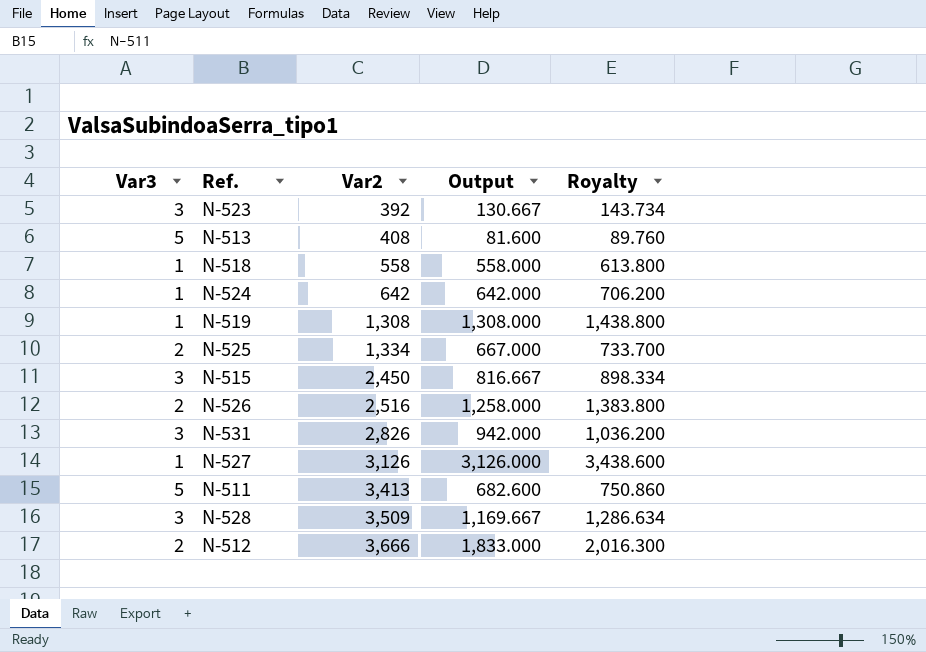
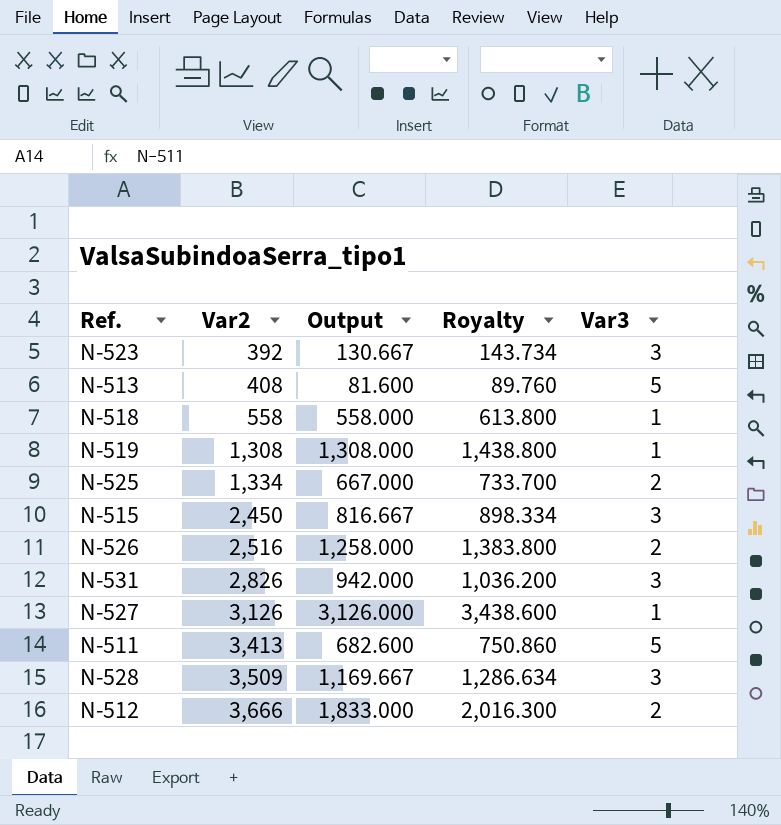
column Var3 | position: 1 -> 5
row N-524: 1 | 642 | 642.000 | 706.200 -> none

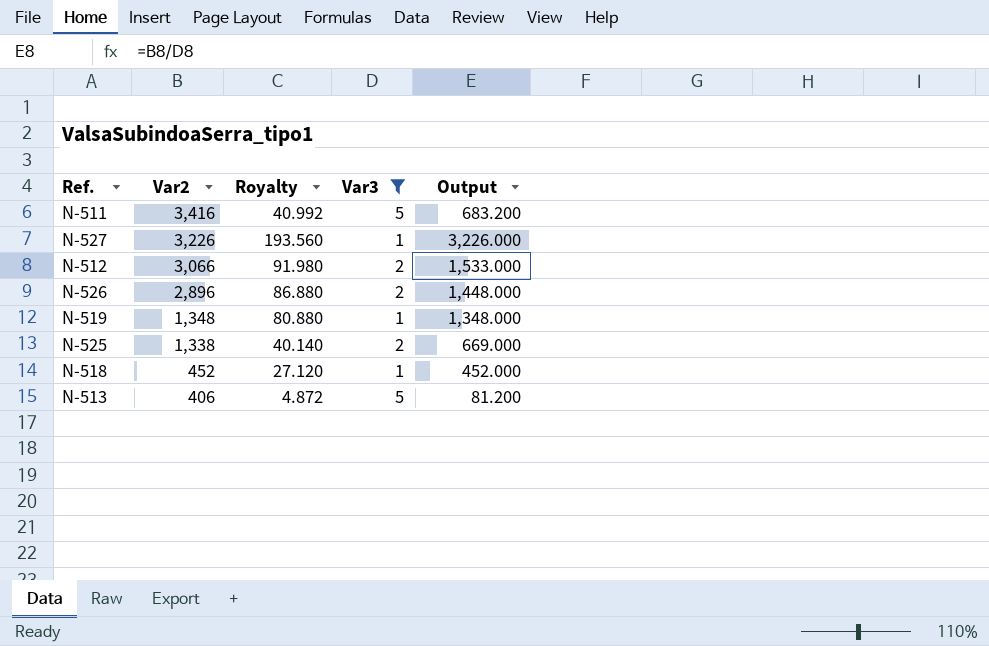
filter: none -> Var3 != 3
row order: Var2 ascending -> Var2 descending
column Royalty | formula: [Output] * 1.1 -> [Output] * 0.06
column Output | position: 3 -> 5
N-511 | Var2: 3,413 -> 3,416
N-511 | Output: 682.600 -> 683.200
N-527 | Var2: 3,126 -> 3,226
N-527 | Output: 3,126.000 -> 3,226.000
N-512 | Var2: 3,666 -> 3,066
N-512 | Output: 1,833.000 -> 1,533.000
N-526 | Var2: 2,516 -> 2,896
N-526 | Output: 1,258.000 -> 1,448.000
N-519 | Var2: 1,308 -> 1,348
N-519 | Output: 1,308.000 -> 1,348.000
N-525 | Var2: 1,334 -> 1,338
N-525 | Output: 667.000 -> 669.000
N-518 | Var2: 558 -> 452
N-518 | Output: 558.000 -> 452.000
N-513 | Var2: 408 -> 406
N-513 | Output: 81.600 -> 81.200

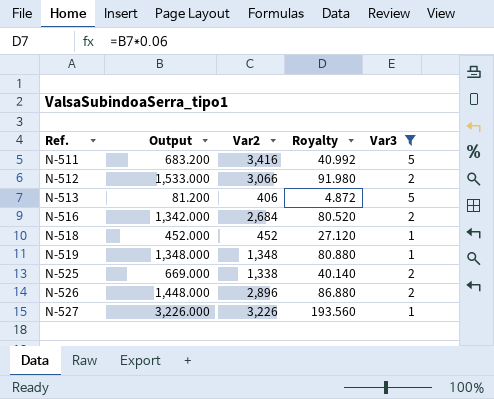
row order: Var2 descending -> Ref. ascending
column Output | position: 5 -> 2
row N-516: none -> 1,342.000 | 2,684 | 80.520 | 2

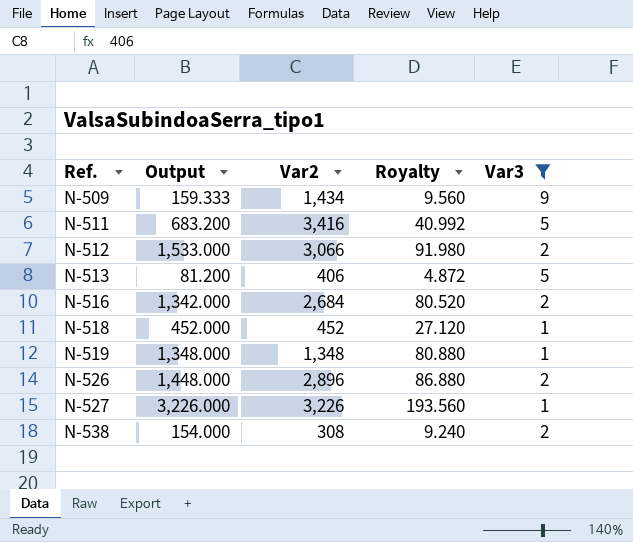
row N-525: 669.000 | 1,338 | 40.140 | 2 -> none
row N-509: none -> 159.333 | 1,434 | 9.560 | 9
row N-538: none -> 154.000 | 308 | 9.240 | 2

